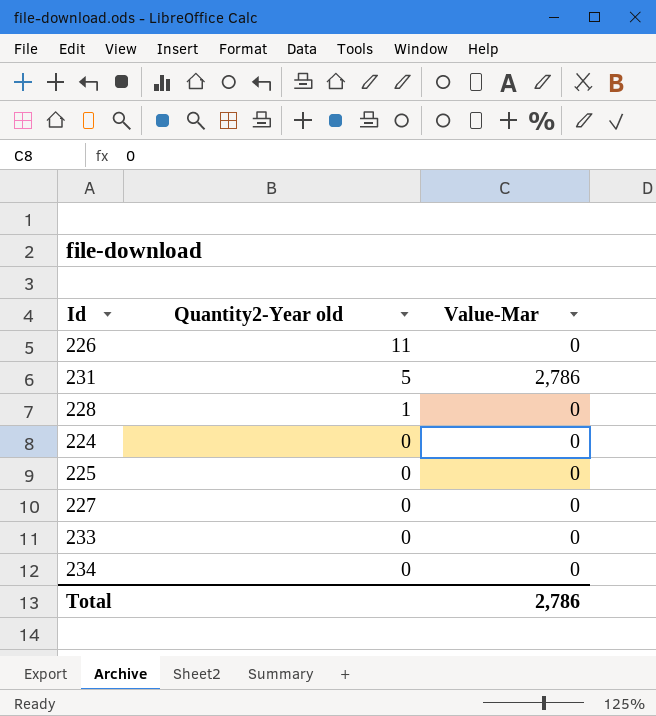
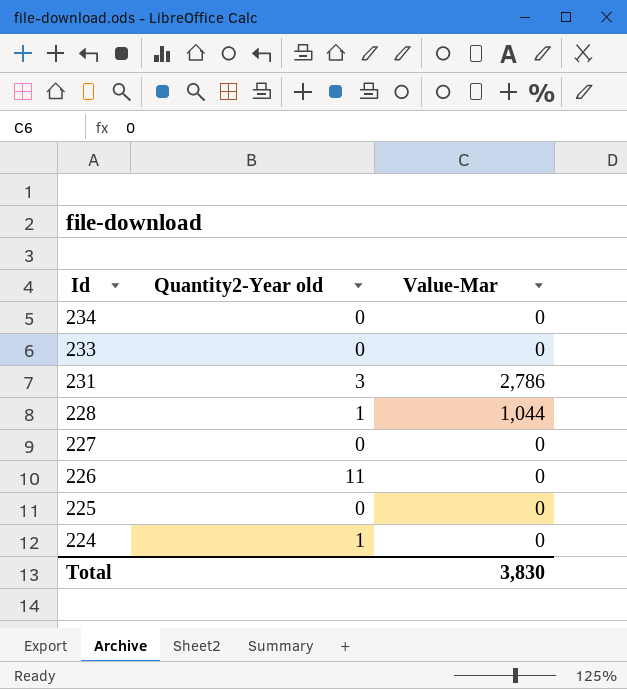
row order: Quantity2-Year old descending -> Id descending
231 | Quantity2-Year old: 5 -> 3
228 | Value-Mar: 0 -> 1,044
224 | Quantity2-Year old: 0 -> 1
Total | Value-Mar: 2,786 -> 3,830

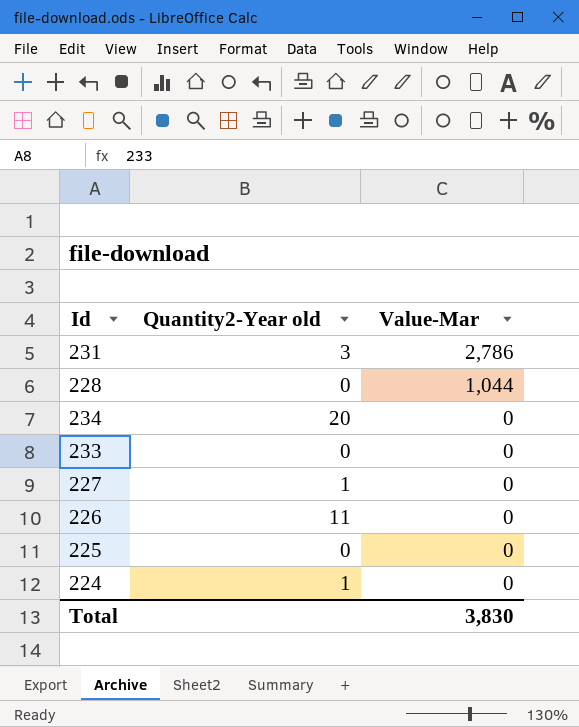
row order: Id descending -> Value-Mar descending
228 | Quantity2-Year old: 1 -> 0
234 | Quantity2-Year old: 0 -> 20
227 | Quantity2-Year old: 0 -> 1

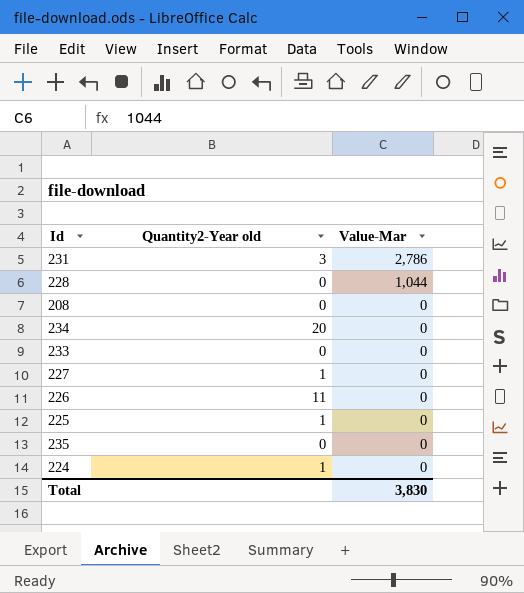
row 208: none -> 0 | 0
225 | Quantity2-Year old: 0 -> 1
row 235: none -> 0 | 0

